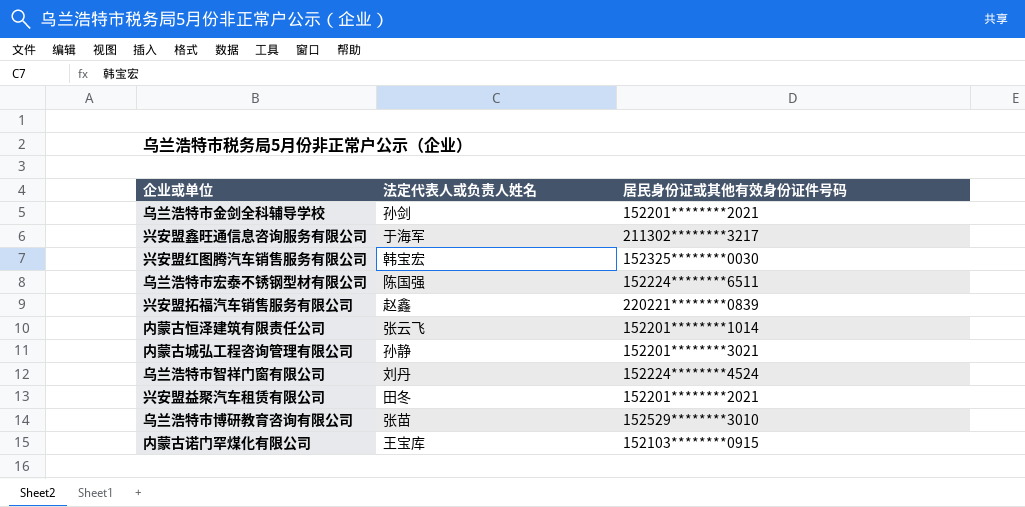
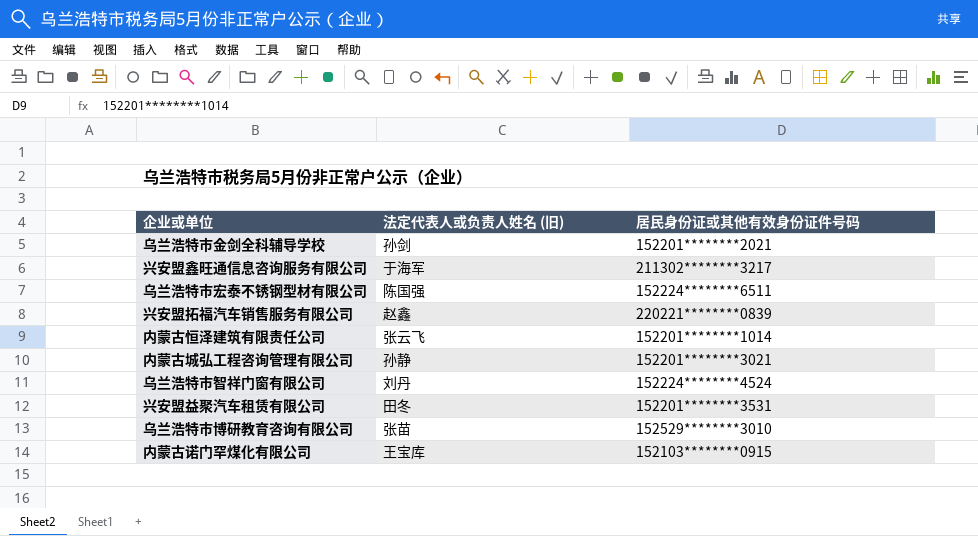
column name: 法定代表人或负责人姓名 -> 法定代表人或负责人姓名 (旧)
row 兴安盟红图腾汽车销售服务有限公司: 韩宝宏 | 152325********0030 -> none
兴安盟益聚汽车租赁有限公司 | 居民身份证或其他有效身份证件号码: 152201********2021 -> 152201********3531

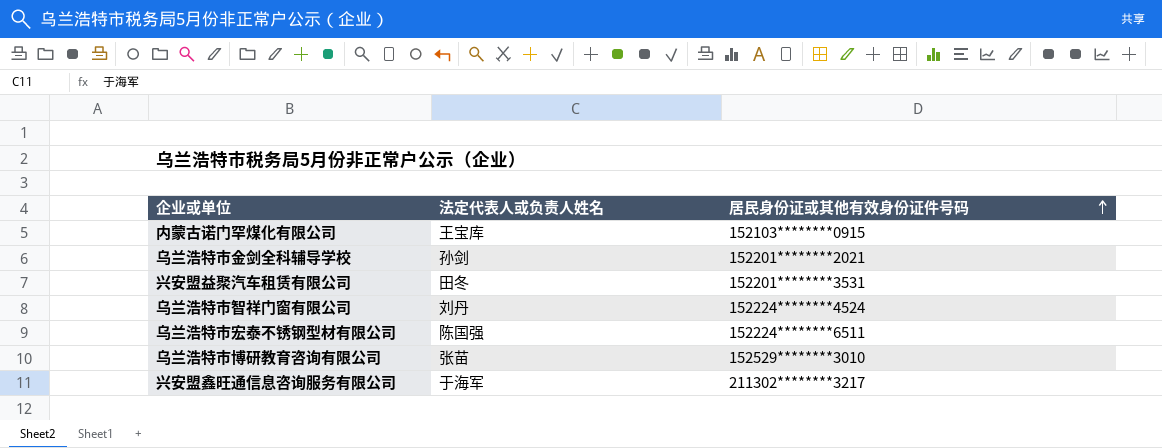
row order: none -> 居民身份证或其他有效身份证件号码 ascending
column name: 法定代表人或负责人姓名 (旧) -> 法定代表人或负责人姓名
row 兴安盟拓福汽车销售服务有限公司: 赵鑫 | 220221********0839 -> none
row 内蒙古恒泽建筑有限责任公司: 张云飞 | 152201********1014 -> none
row 内蒙古城弘工程咨询管理有限公司: 孙静 | 152201********3021 -> none

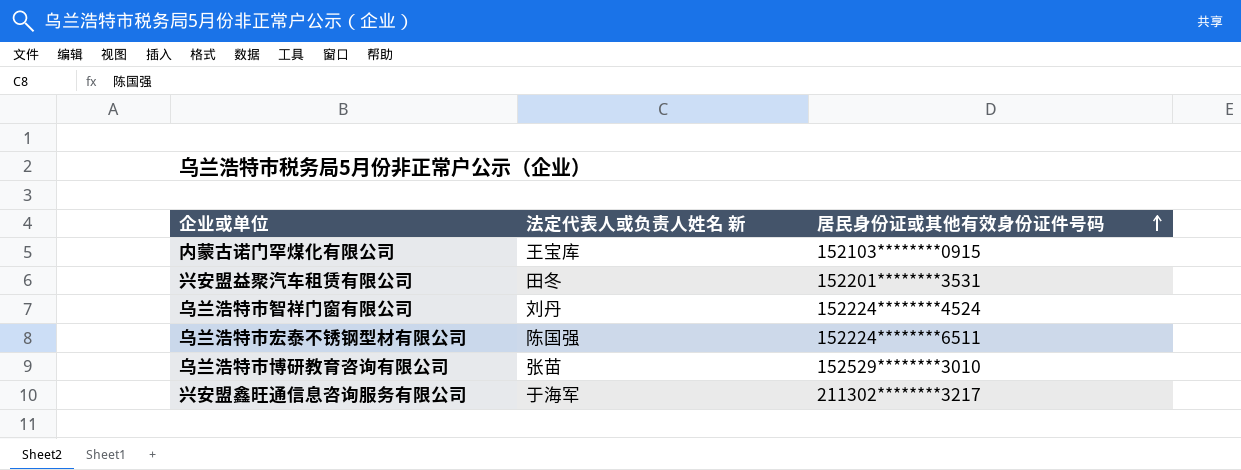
column name: 法定代表人或负责人姓名 -> 法定代表人或负责人姓名 新
row 乌兰浩特市金剑全科辅导学校: 孙剑 | 152201********2021 -> none

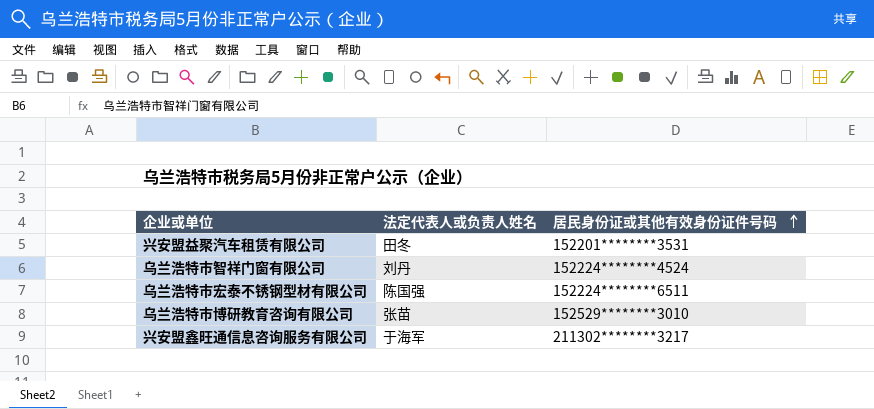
column name: 法定代表人或负责人姓名 新 -> 法定代表人或负责人姓名
row 内蒙古诺门罕煤化有限公司: 王宝库 | 152103********0915 -> none

